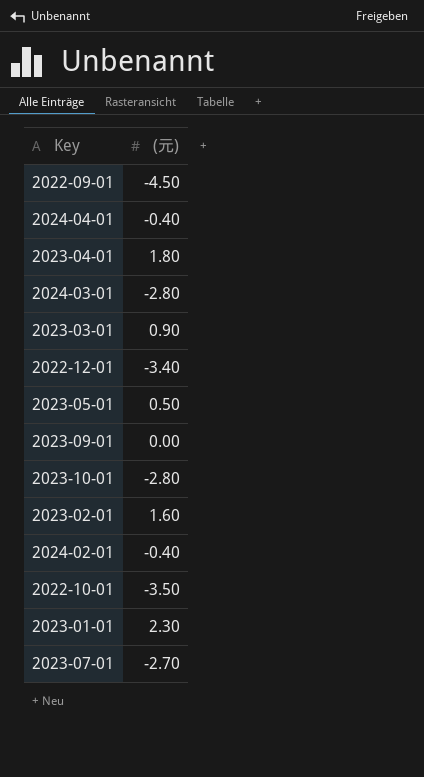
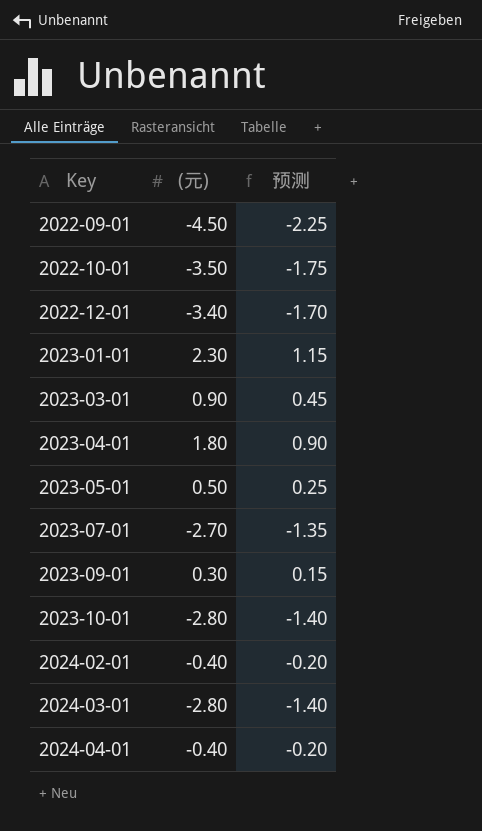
row order: none -> Key ascending
column 预测 | formula: none -> [(元)] * 0.5
row 2023-02-01: 1.60 -> none
2023-09-01 | (元): 0.00 -> 0.30

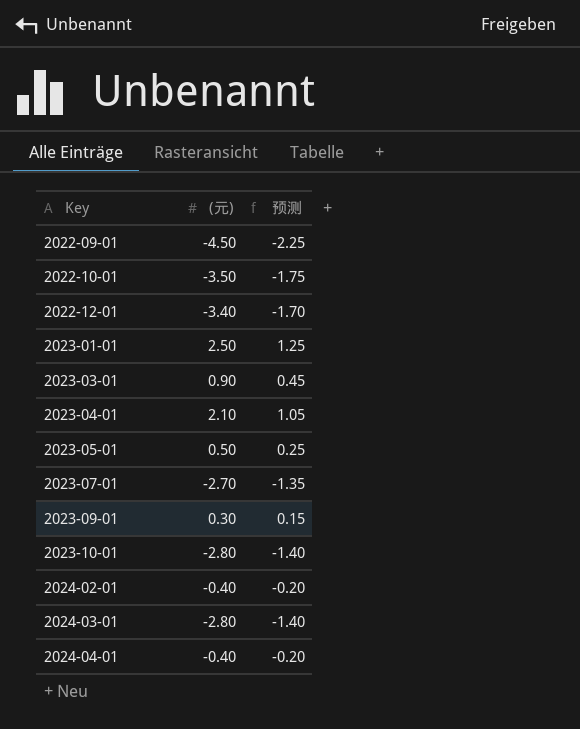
2023-01-01 | (元): 2.30 -> 2.50
2023-01-01 | 预测: 1.15 -> 1.25
2023-04-01 | (元): 1.80 -> 2.10
2023-04-01 | 预测: 0.90 -> 1.05

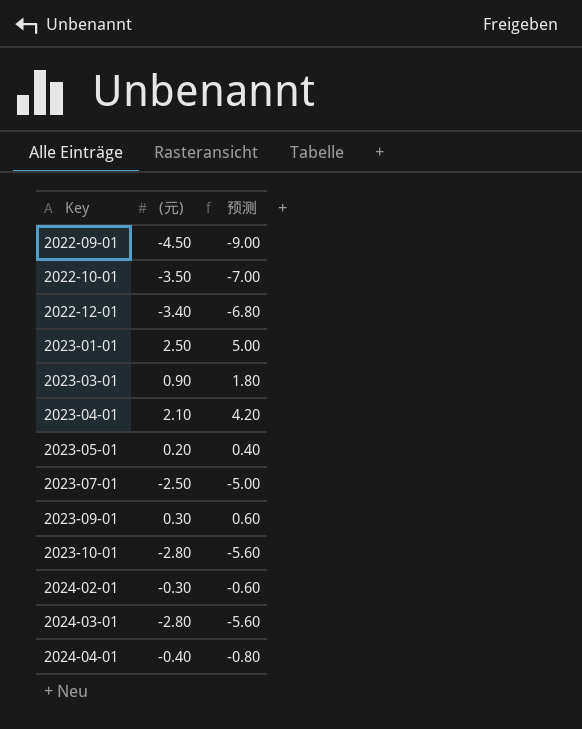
column 预测 | formula: [(元)] * 0.5 -> [(元)] * 2
2023-05-01 | (元): 0.50 -> 0.20
2023-07-01 | (元): -2.70 -> -2.50
2024-02-01 | (元): -0.40 -> -0.30

